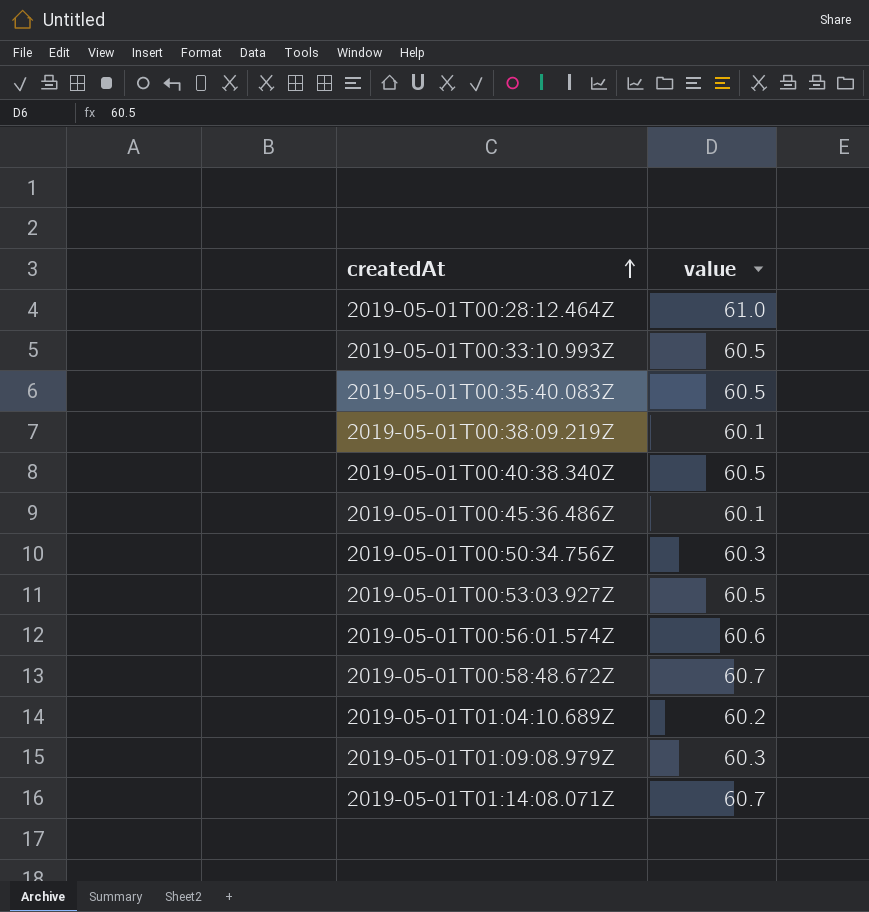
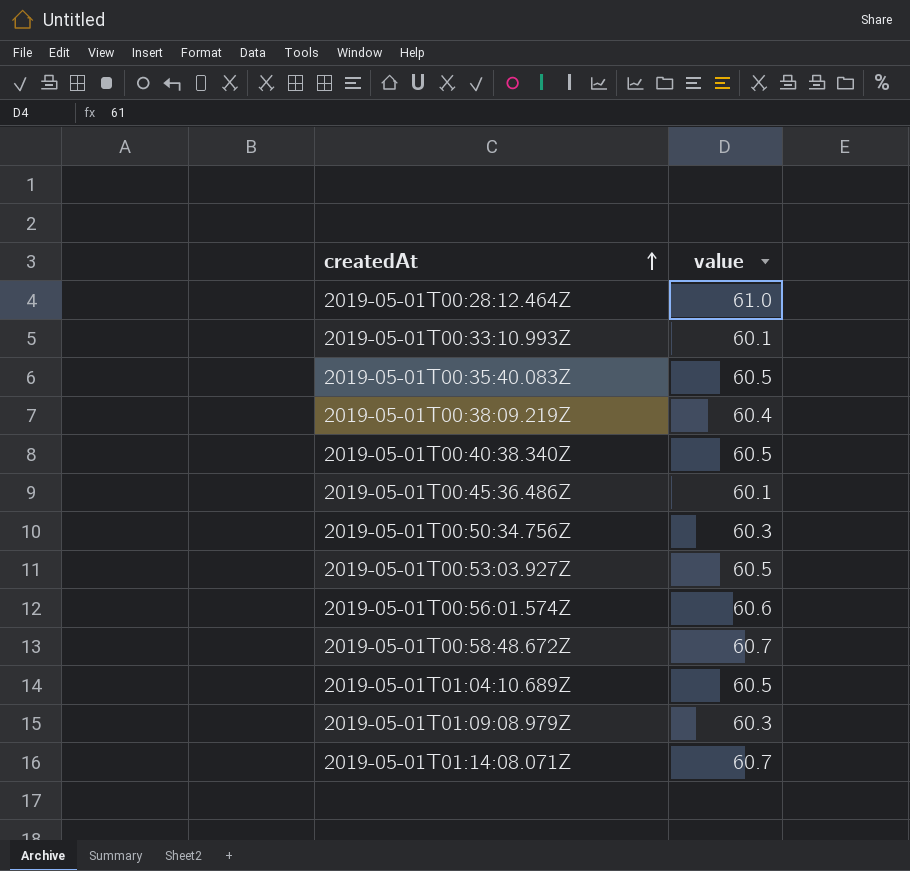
2019-05-01T00:33:10.993Z | value: 60.5 -> 60.1
2019-05-01T00:38:09.219Z | value: 60.1 -> 60.4
2019-05-01T01:04:10.689Z | value: 60.2 -> 60.5

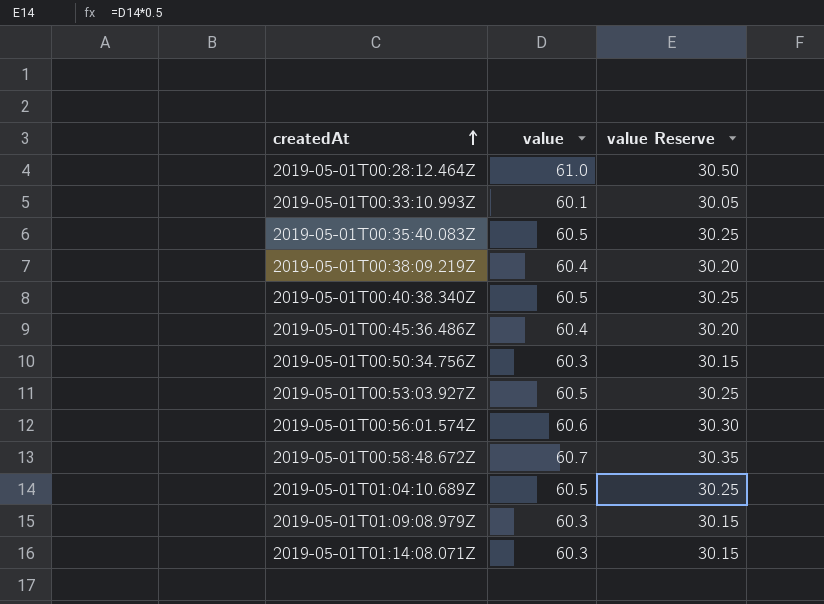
column value Reserve | formula: none -> [value] * 0.5
2019-05-01T00:45:36.486Z | value: 60.1 -> 60.4
2019-05-01T01:14:08.071Z | value: 60.7 -> 60.3

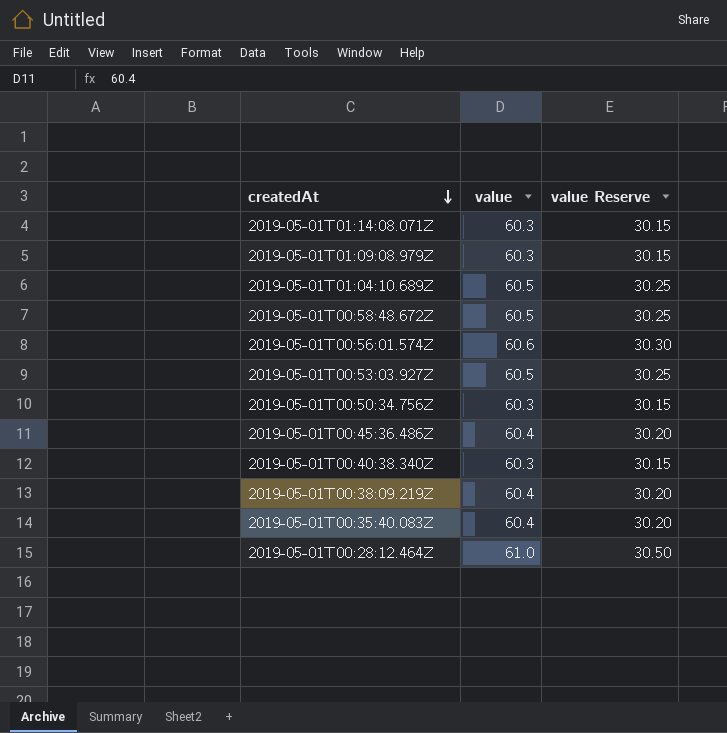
row order: createdAt ascending -> createdAt descending
row 2019-05-01T00:33:10.993Z: 60.1 | 30.05 -> none
2019-05-01T00:58:48.672Z | value: 60.7 -> 60.5
2019-05-01T00:58:48.672Z | value Reserve: 30.35 -> 30.25
2019-05-01T00:40:38.340Z | value: 60.5 -> 60.3
2019-05-01T00:40:38.340Z | value Reserve: 30.25 -> 30.15
2019-05-01T00:35:40.083Z | value: 60.5 -> 60.4
2019-05-01T00:35:40.083Z | value Reserve: 30.25 -> 30.20

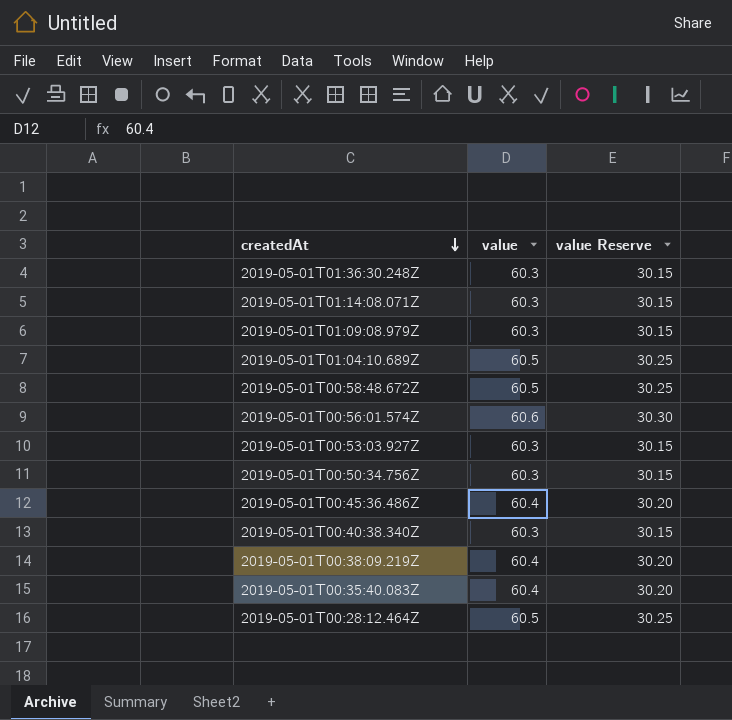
row 2019-05-01T01:36:30.248Z: none -> 60.3 | 30.15
2019-05-01T00:53:03.927Z | value: 60.5 -> 60.3
2019-05-01T00:53:03.927Z | value Reserve: 30.25 -> 30.15
2019-05-01T00:28:12.464Z | value: 61.0 -> 60.5
2019-05-01T00:28:12.464Z | value Reserve: 30.50 -> 30.25

